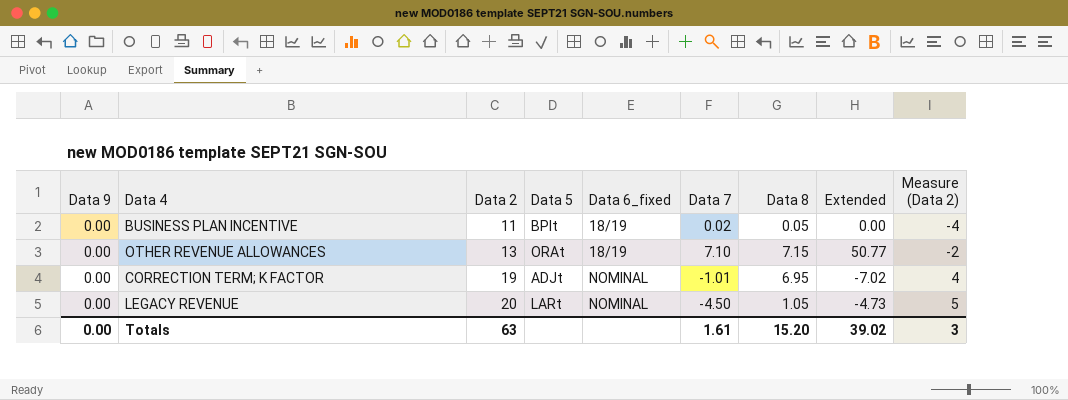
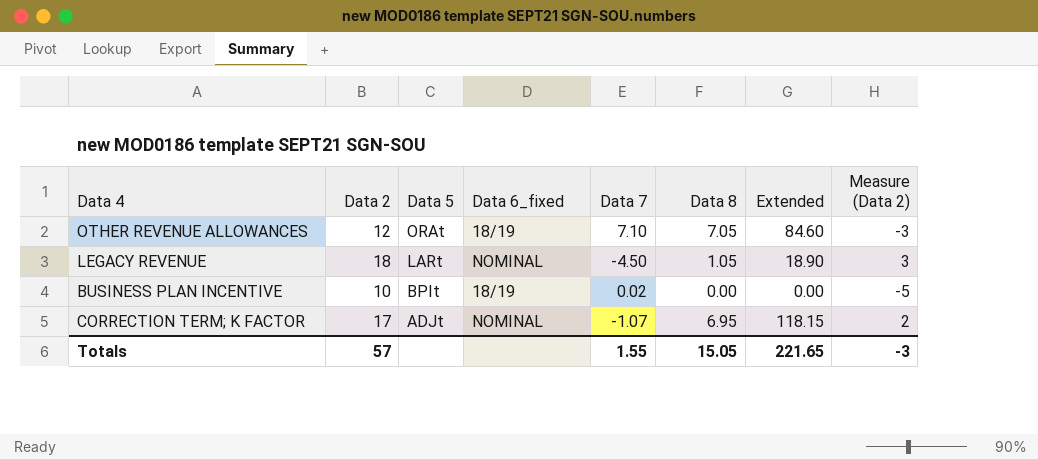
row order: Data 2 ascending -> Data 5 descending
column Data 9 | position: 1 -> none
column Extended | formula: [Data 7] * [Data 8] -> [Data 2] * [Data 8]
OTHER REVENUE ALLOWANCES | Data 2: 13 -> 12
OTHER REVENUE ALLOWANCES | Data 8: 7.15 -> 7.05
OTHER REVENUE ALLOWANCES | Measure (Data 2): -2 -> -3
LEGACY REVENUE | Data 2: 20 -> 18
LEGACY REVENUE | Measure (Data 2): 5 -> 3
BUSINESS PLAN INCENTIVE | Data 2: 11 -> 10
BUSINESS PLAN INCENTIVE | Data 8: 0.05 -> 0.00
BUSINESS PLAN INCENTIVE | Measure (Data 2): -4 -> -5
CORRECTION TERM; K FACTOR | Data 2: 19 -> 17
CORRECTION TERM; K FACTOR | Data 7: -1.01 -> -1.07
CORRECTION TERM; K FACTOR | Measure (Data 2): 4 -> 2
Totals | Data 2: 63 -> 57
Totals | Data 7: 1.61 -> 1.55
Totals | Data 8: 15.20 -> 15.05
Totals | Extended: 39.02 -> 221.65
Totals | Measure (Data 2): 3 -> -3

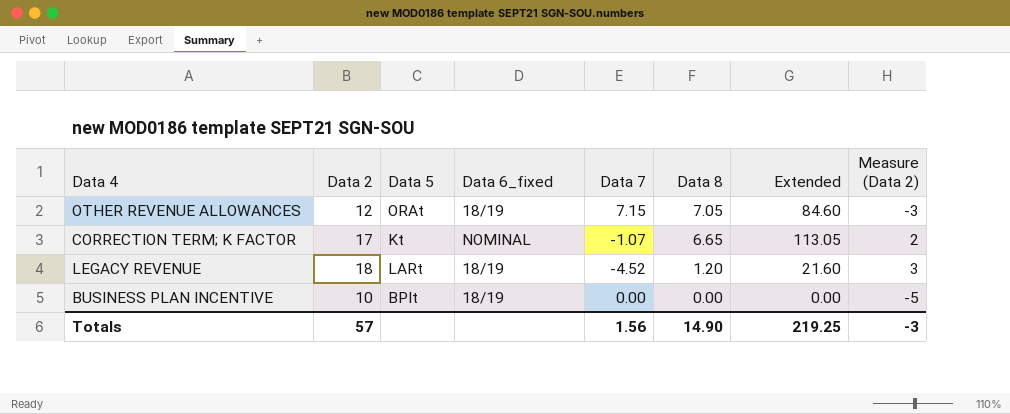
row order: Data 5 descending -> Data 8 descending
OTHER REVENUE ALLOWANCES | Data 7: 7.10 -> 7.15
CORRECTION TERM; K FACTOR | Data 5: ADJt -> Kt
CORRECTION TERM; K FACTOR | Data 8: 6.95 -> 6.65
CORRECTION TERM; K FACTOR | Extended: 118.15 -> 113.05
LEGACY REVENUE | Data 6_fixed: NOMINAL -> 18/19
LEGACY REVENUE | Data 7: -4.50 -> -4.52
LEGACY REVENUE | Data 8: 1.05 -> 1.20
LEGACY REVENUE | Extended: 18.90 -> 21.60
BUSINESS PLAN INCENTIVE | Data 7: 0.02 -> 0.00
Totals | Data 7: 1.55 -> 1.56
Totals | Data 8: 15.05 -> 14.90
Totals | Extended: 221.65 -> 219.25

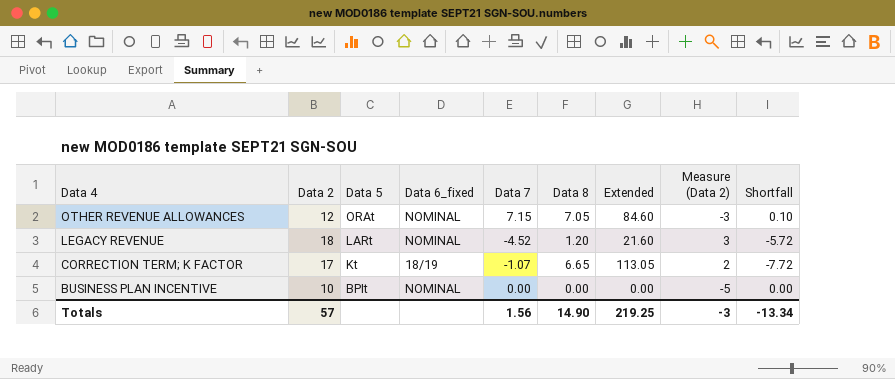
row order: Data 8 descending -> Data 4 descending
column Shortfall | formula: none -> [Data 7] - [Data 8]
OTHER REVENUE ALLOWANCES | Data 6_fixed: 18/19 -> NOMINAL
LEGACY REVENUE | Data 6_fixed: 18/19 -> NOMINAL
CORRECTION TERM; K FACTOR | Data 6_fixed: NOMINAL -> 18/19
BUSINESS PLAN INCENTIVE | Data 6_fixed: 18/19 -> NOMINAL

